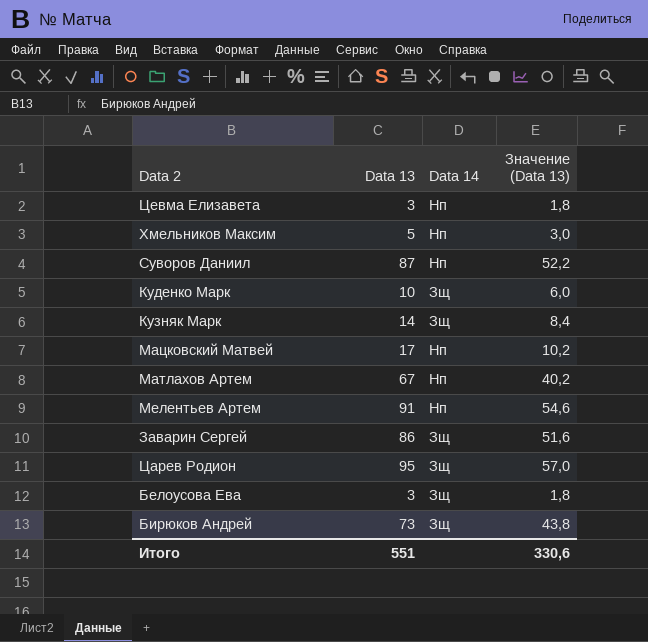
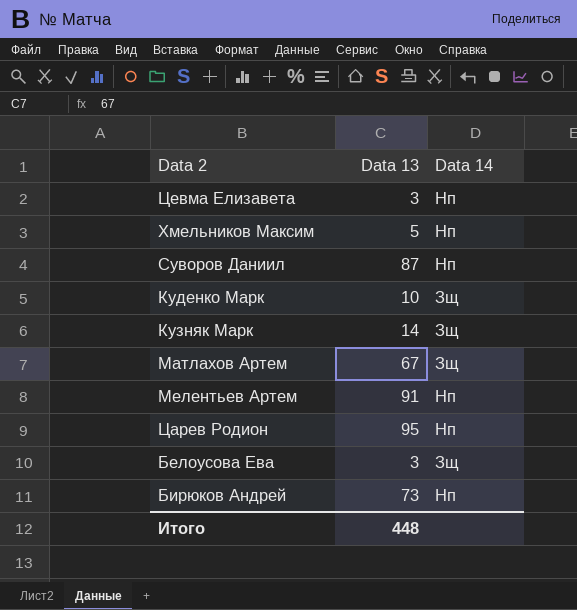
column Значение (Data 13) | formula: [Data 13] * 0,6 -> none
row Мацковский Матвей: 17 | Нп | 10,2 -> none
row Заварин Сергей: 86 | Зщ | 51,6 -> none
Матлахов Артем | Data 14: Нп -> Зщ
Царев Родион | Data 14: Зщ -> Нп
Бирюков Андрей | Data 14: Зщ -> Нп
Итого | Data 13: 551 -> 448

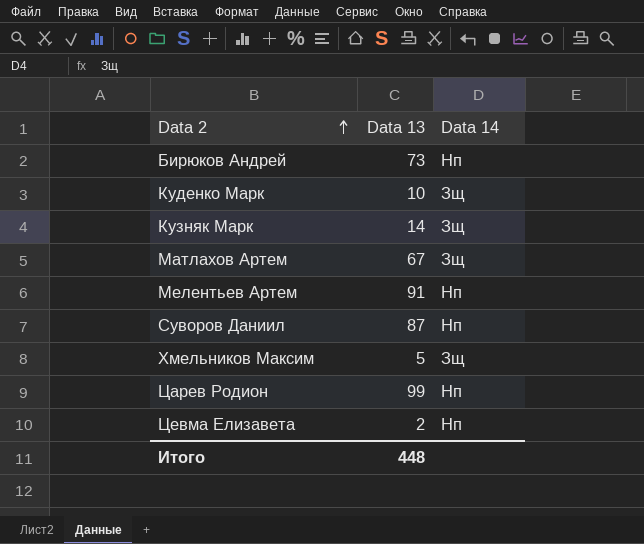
row order: none -> Data 2 ascending
row Белоусова Ева: 3 | Зщ -> none
Хмельников Максим | Data 14: Нп -> Зщ
Царев Родион | Data 13: 95 -> 99
Цевма Елизавета | Data 13: 3 -> 2

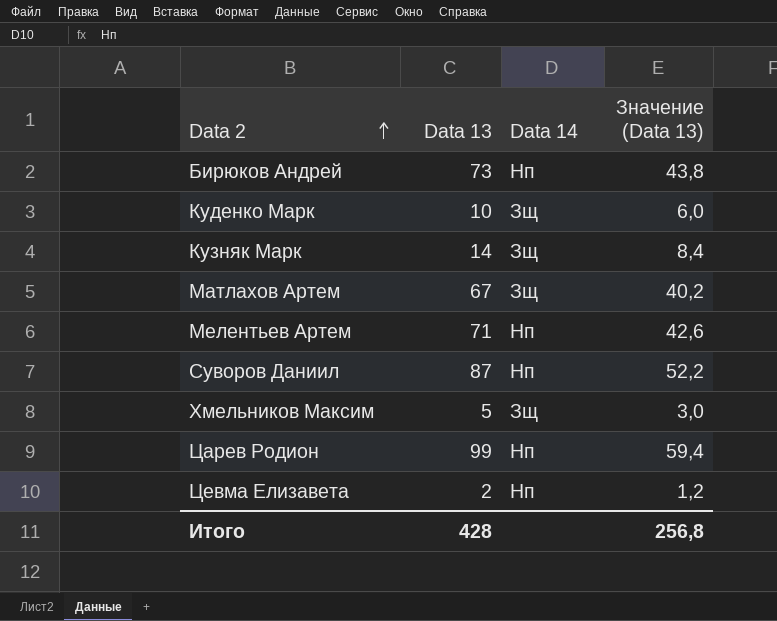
column Значение (Data 13) | formula: none -> [Data 13] * 0,6
Мелентьев Артем | Data 13: 91 -> 71
Итого | Data 13: 448 -> 428

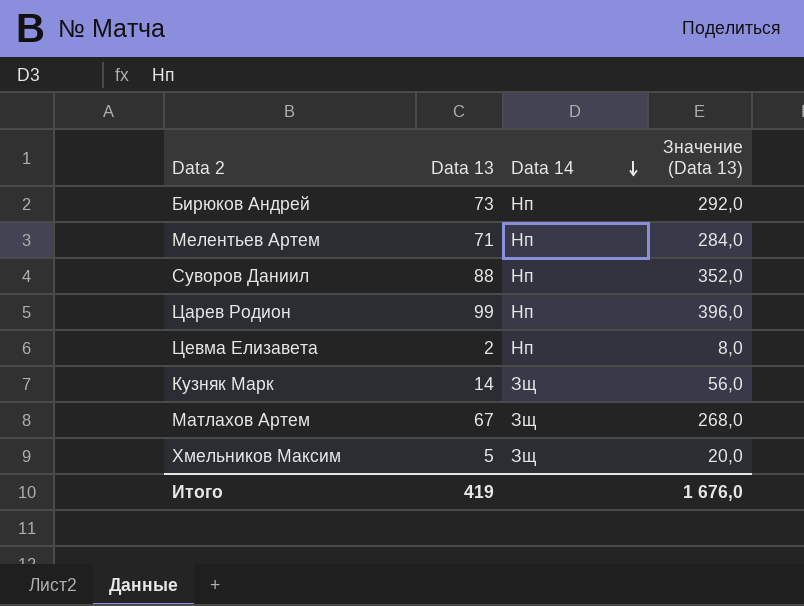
row order: Data 2 ascending -> Data 14 descending
column Значение (Data 13) | formula: [Data 13] * 0,6 -> [Data 13] * 4
row Куденко Марк: 10 | Зщ | 6,0 -> none
Суворов Даниил | Data 13: 87 -> 88
Итого | Data 13: 428 -> 419
Итого | Значение (Data 13): 256,8 -> 1 676,0

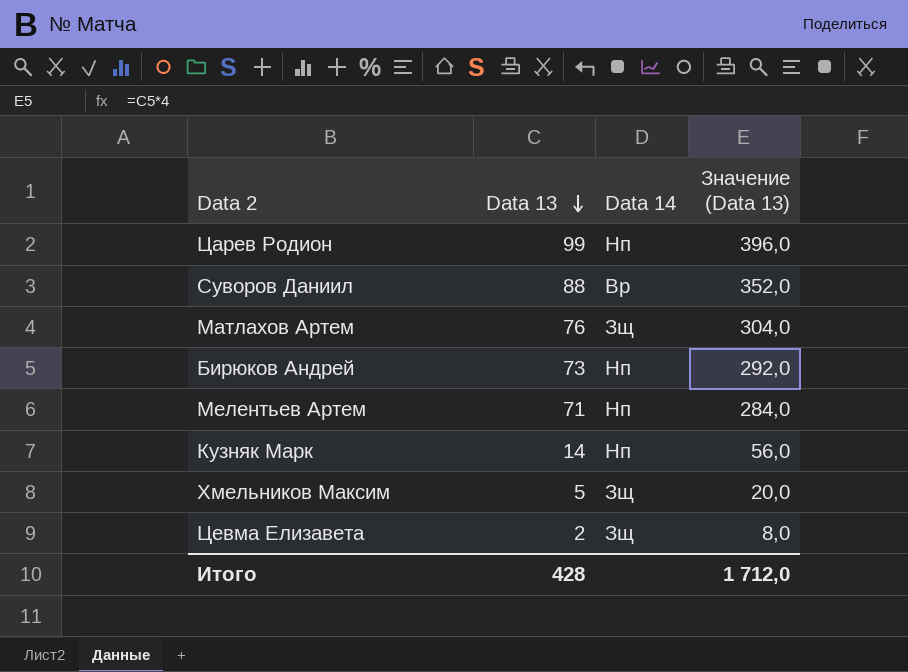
row order: Data 14 descending -> Data 13 descending
Суворов Даниил | Data 14: Нп -> Вр
Матлахов Артем | Data 13: 67 -> 76
Матлахов Артем | Значение (Data 13): 268,0 -> 304,0
Кузняк Марк | Data 14: Зщ -> Нп
Цевма Елизавета | Data 14: Нп -> Зщ
Итого | Data 13: 419 -> 428
Итого | Значение (Data 13): 1 676,0 -> 1 712,0

